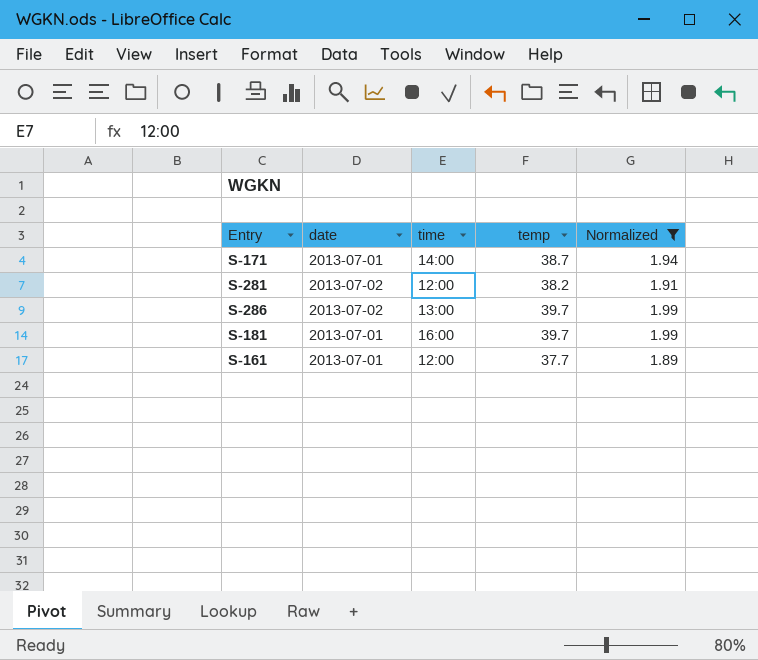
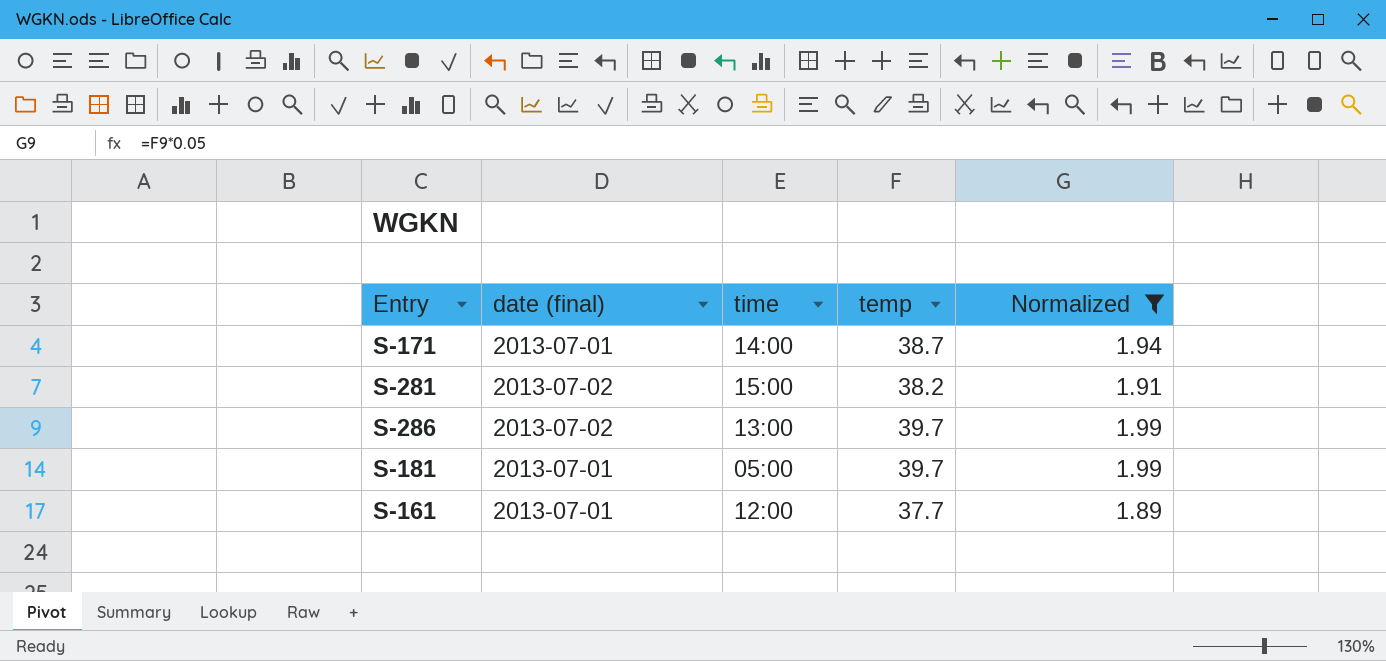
column name: date -> date (final)
S-281 | time: 12:00 -> 15:00
S-181 | time: 16:00 -> 05:00

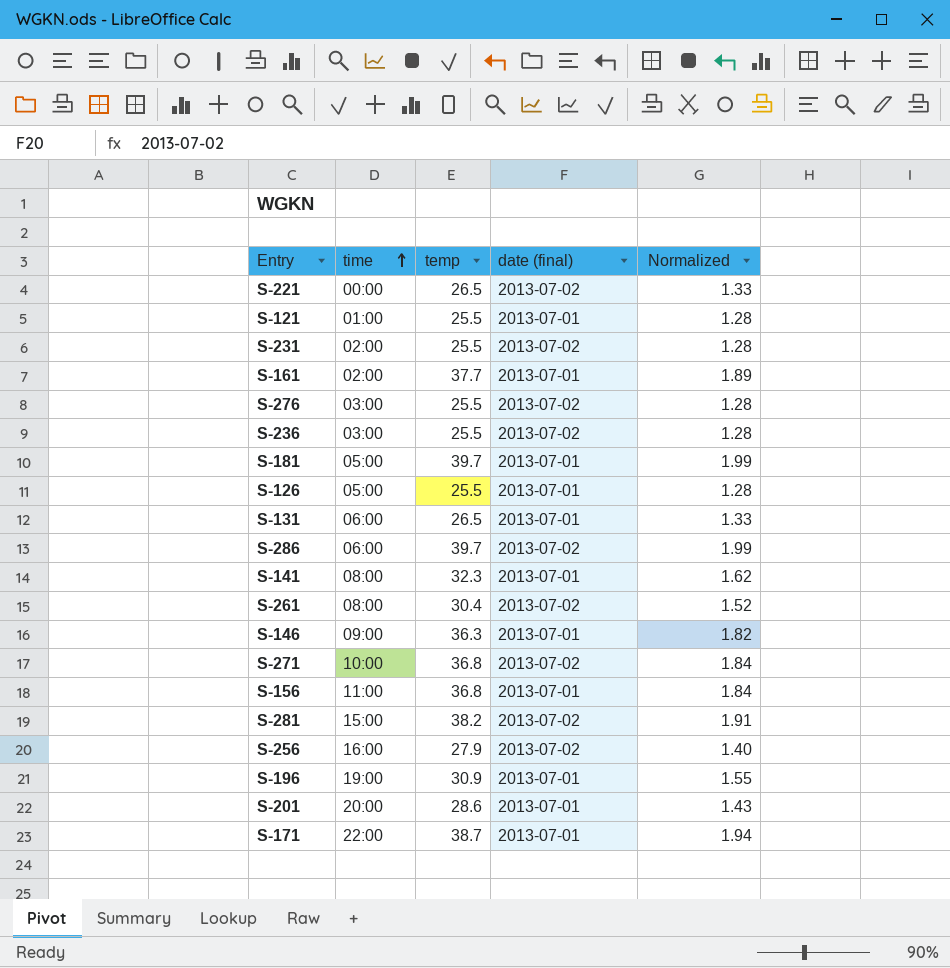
filter: Normalized >= 1.89 -> none
row order: none -> time ascending
column date (final) | position: 2 -> 4
S-161 | time: 12:00 -> 02:00
S-286 | time: 13:00 -> 06:00
S-171 | time: 14:00 -> 22:00

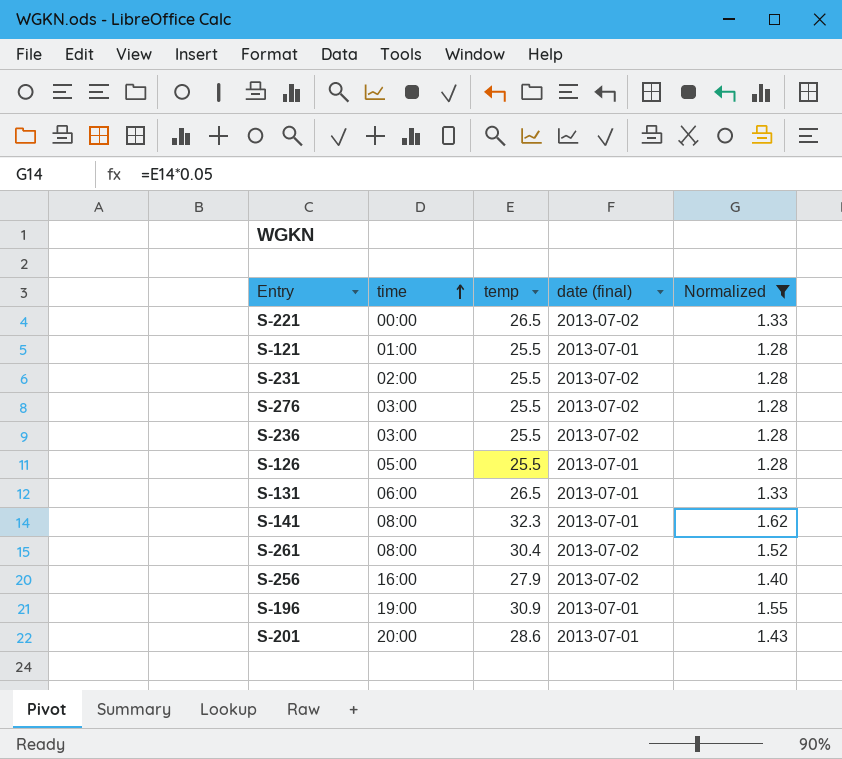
filter: none -> Normalized <= 1.62

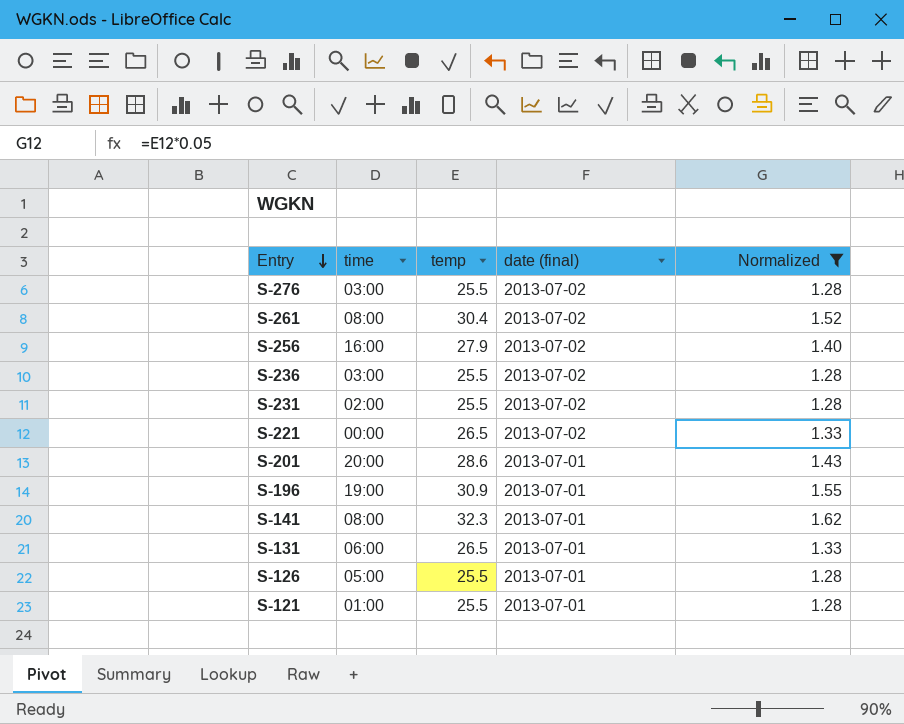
row order: time ascending -> Entry descending

